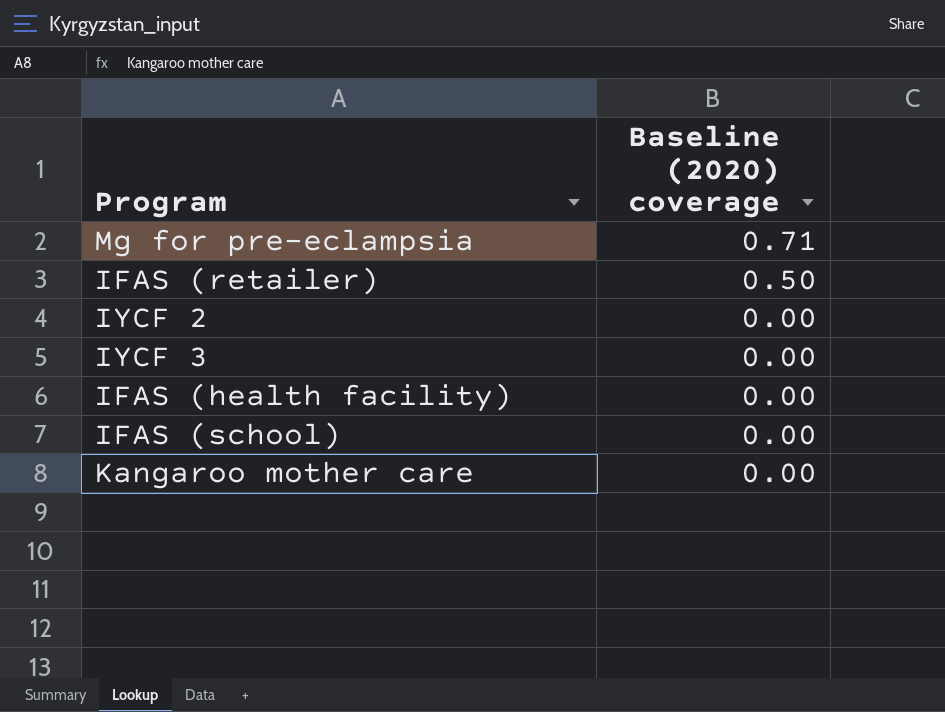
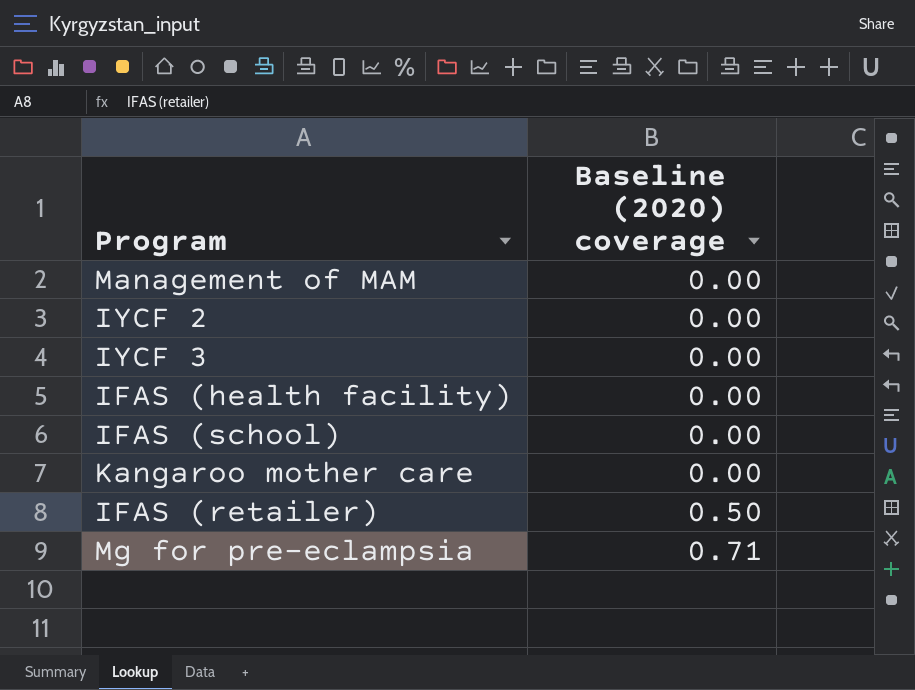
row order: Baseline (2020) coverage descending -> Baseline (2020) coverage ascending
row Management of MAM: none -> 0.00

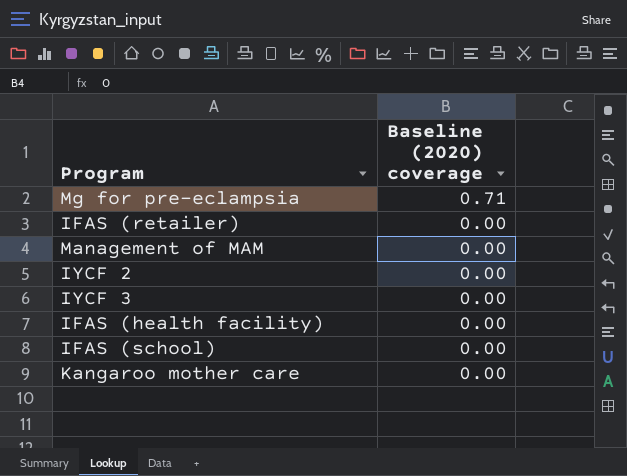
row order: Baseline (2020) coverage ascending -> Baseline (2020) coverage descending
IFAS (retailer) | Baseline (2020) coverage: 0.50 -> 0.00

